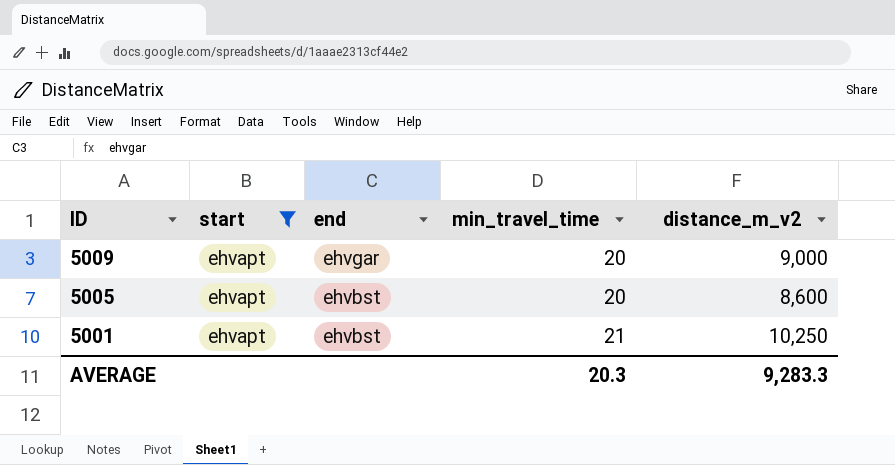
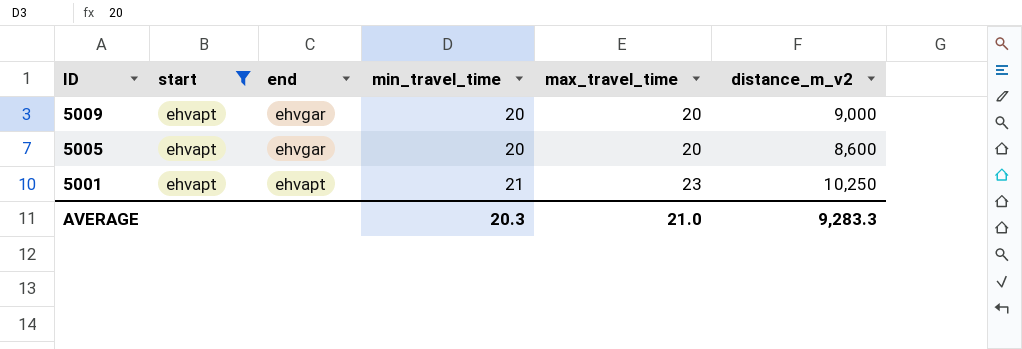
column max_travel_time | position: none -> 5
5005 | end: ehvbst -> ehvgar
5001 | end: ehvbst -> ehvapt

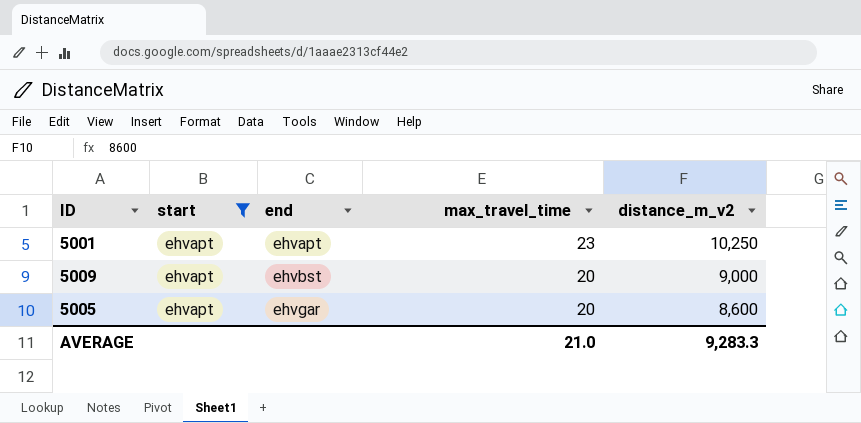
row order: ID descending -> end ascending
column min_travel_time | position: 4 -> none
5009 | end: ehvgar -> ehvbst

